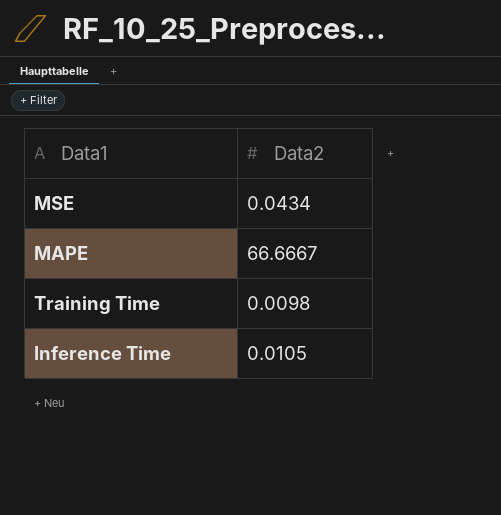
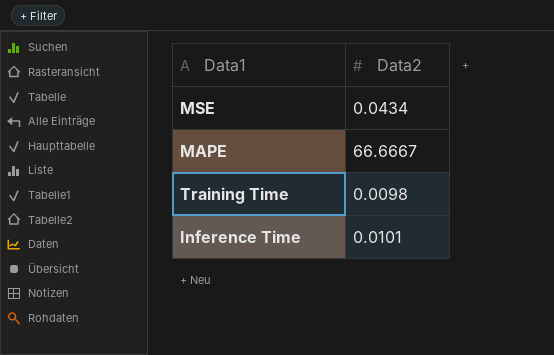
Inference Time | Data2: 0.0105 -> 0.0101

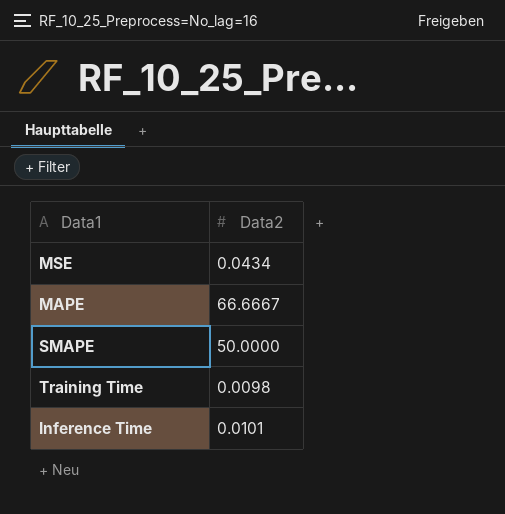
row SMAPE: none -> 50.0000

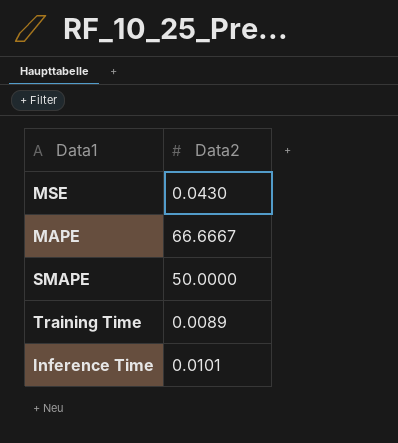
MSE | Data2: 0.0434 -> 0.0430
Training Time | Data2: 0.0098 -> 0.0089

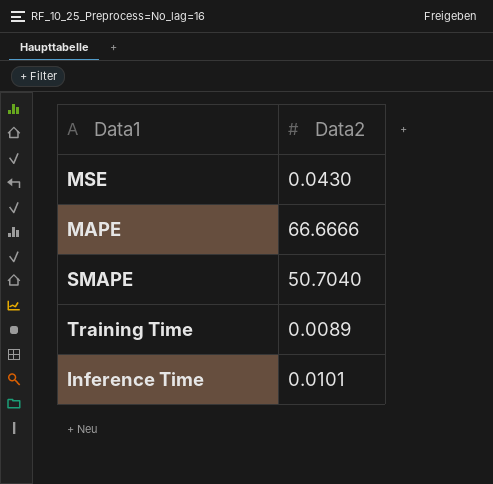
MAPE | Data2: 66.6667 -> 66.6666
SMAPE | Data2: 50.0000 -> 50.7040

